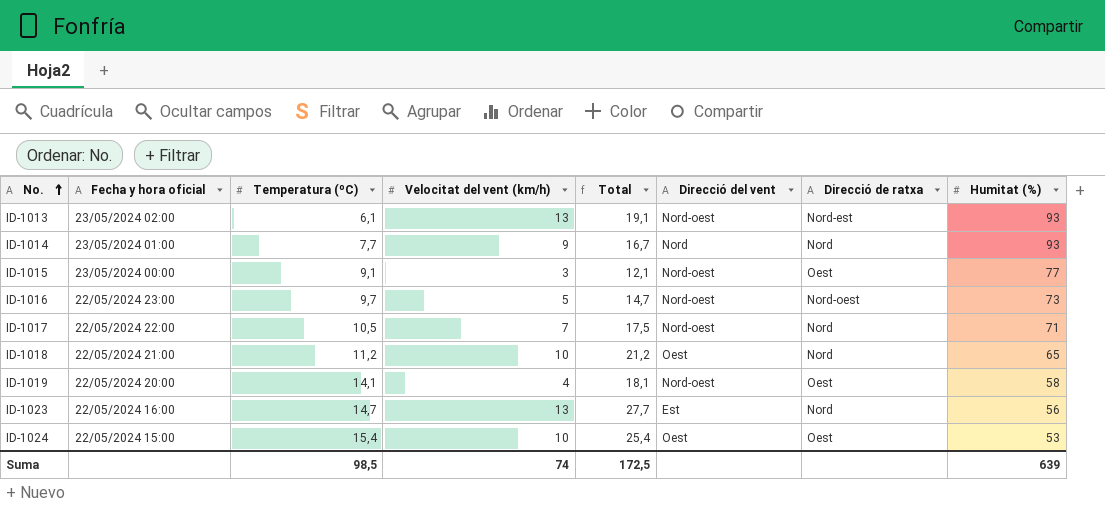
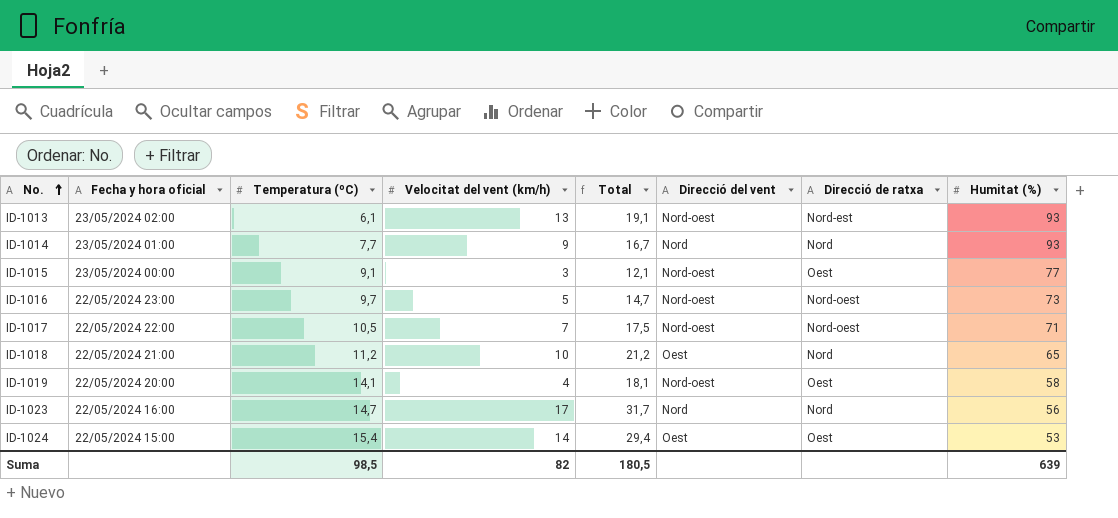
ID-1017 | Direcció de ratxa: Nord -> Nord-oest
ID-1023 | Velocitat del vent (km/h): 13 -> 17
ID-1023 | Total: 27,7 -> 31,7
ID-1023 | Direcció del vent: Est -> Nord
ID-1024 | Velocitat del vent (km/h): 10 -> 14
ID-1024 | Total: 25,4 -> 29,4
Suma | Velocitat del vent (km/h): 74 -> 82
Suma | Total: 172,5 -> 180,5

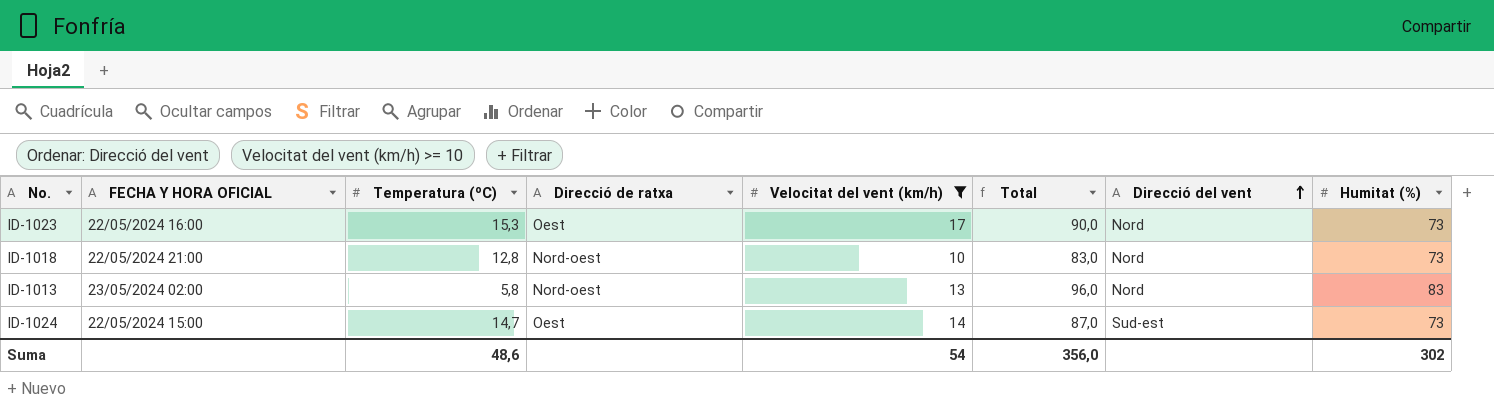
filter: none -> Velocitat del vent (km/h) >= 10
row order: No. ascending -> Direcció del vent ascending
column name: Fecha y hora oficial -> FECHA Y HORA OFICIAL
column Direcció de ratxa | position: 7 -> 4
column Total | formula: [Temperatura (ºC)] + [Velocitat del vent (km/h)] -> [Velocitat del vent (km/h)] + [Humitat (%)]
ID-1023 | Temperatura (ºC): 14,7 -> 15,3
ID-1023 | Direcció de ratxa: Nord -> Oest
ID-1023 | Humitat (%): 56 -> 73
ID-1018 | Temperatura (ºC): 11,2 -> 12,8
ID-1018 | Direcció de ratxa: Nord -> Nord-oest
ID-1018 | Direcció del vent: Oest -> Nord
ID-1018 | Humitat (%): 65 -> 73
ID-1013 | Temperatura (ºC): 6,1 -> 5,8
ID-1013 | Direcció de ratxa: Nord-est -> Nord-oest
ID-1013 | Direcció del vent: Nord-oest -> Nord
ID-1013 | Humitat (%): 93 -> 83
ID-1024 | Temperatura (ºC): 15,4 -> 14,7
ID-1024 | Direcció del vent: Oest -> Sud-est
ID-1024 | Humitat (%): 53 -> 73
Suma | Temperatura (ºC): 98,5 -> 48,6
Suma | Velocitat del vent (km/h): 82 -> 54
Suma | Total: 180,5 -> 356,0
Suma | Humitat (%): 639 -> 302

